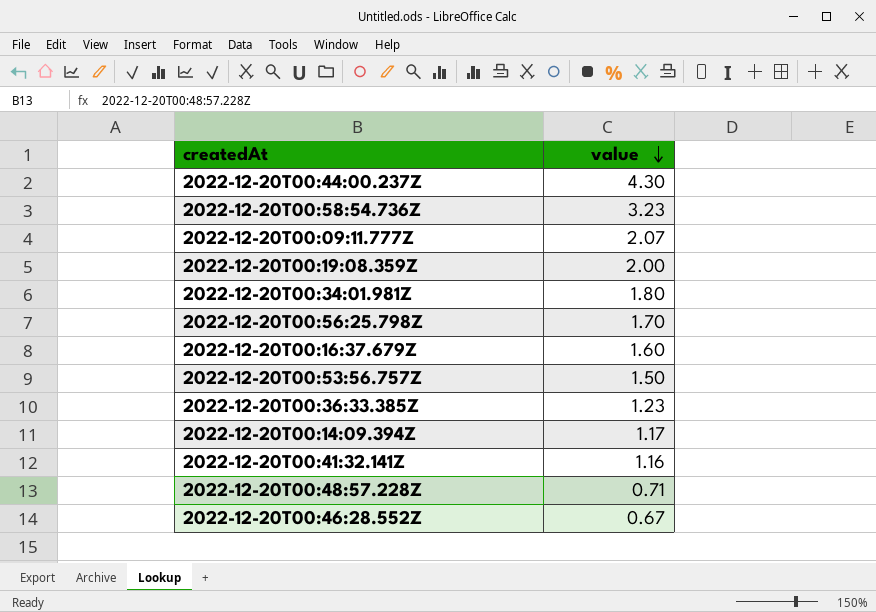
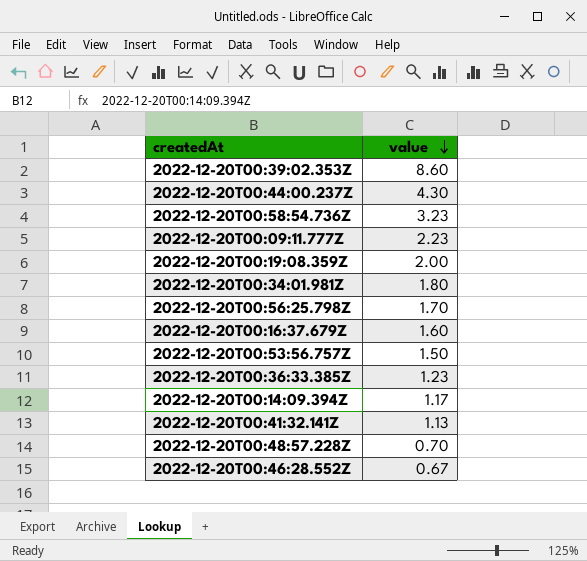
row 2022-12-20T00:39:02.353Z: none -> 8.60
2022-12-20T00:09:11.777Z | value: 2.07 -> 2.23
2022-12-20T00:41:32.141Z | value: 1.16 -> 1.13
2022-12-20T00:48:57.228Z | value: 0.71 -> 0.70

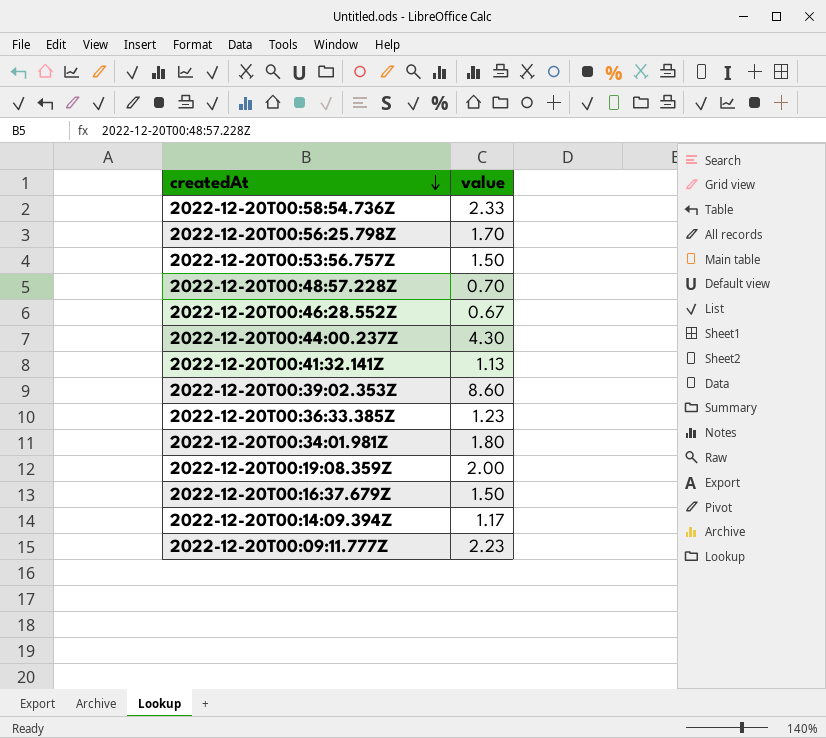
row order: value descending -> createdAt descending
2022-12-20T00:58:54.736Z | value: 3.23 -> 2.33
2022-12-20T00:16:37.679Z | value: 1.60 -> 1.50

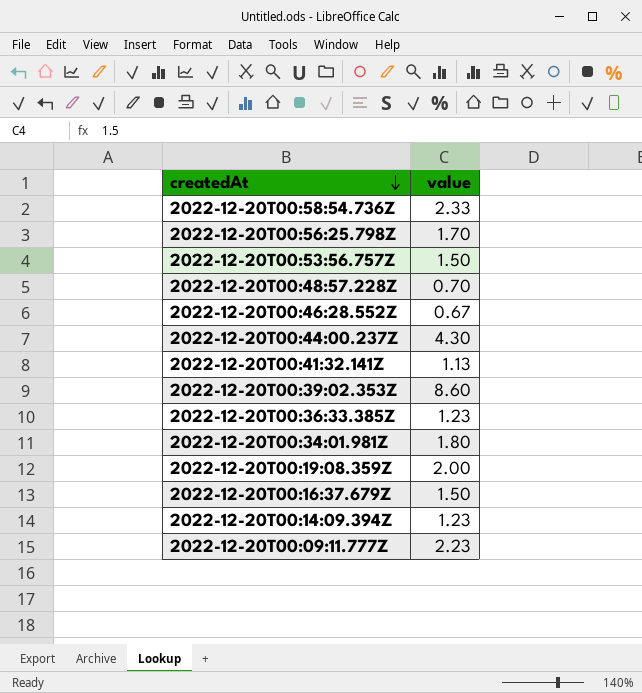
2022-12-20T00:14:09.394Z | value: 1.17 -> 1.23

